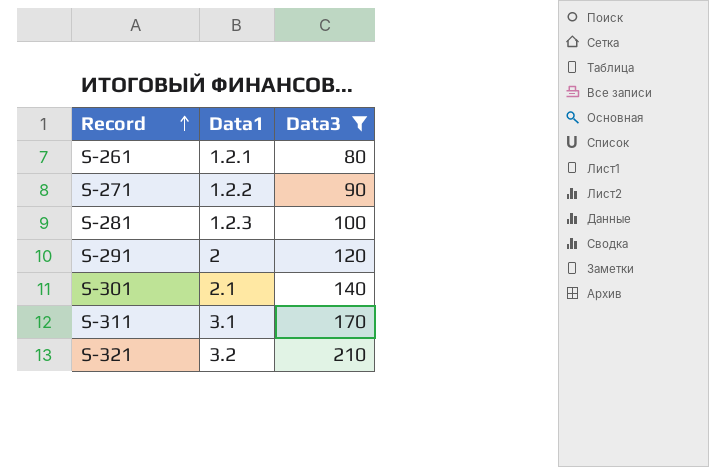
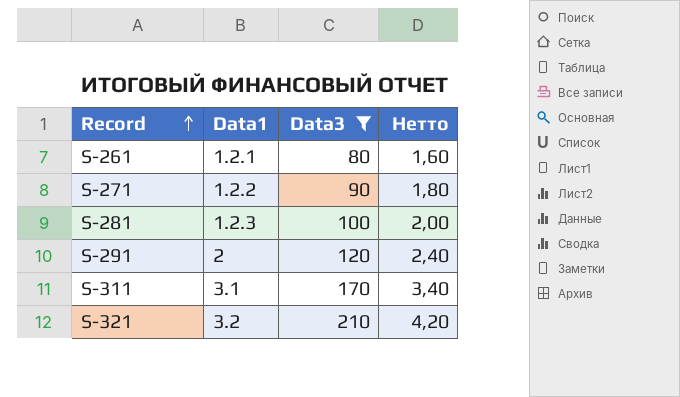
column Нетто | formula: none -> [Data3] * 0,02
row S-301: 2.1 | 140 -> none

